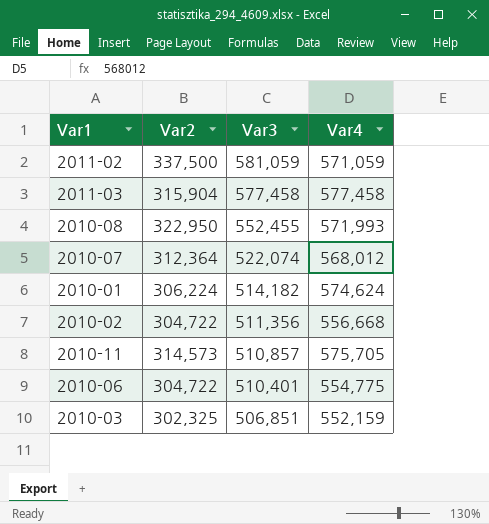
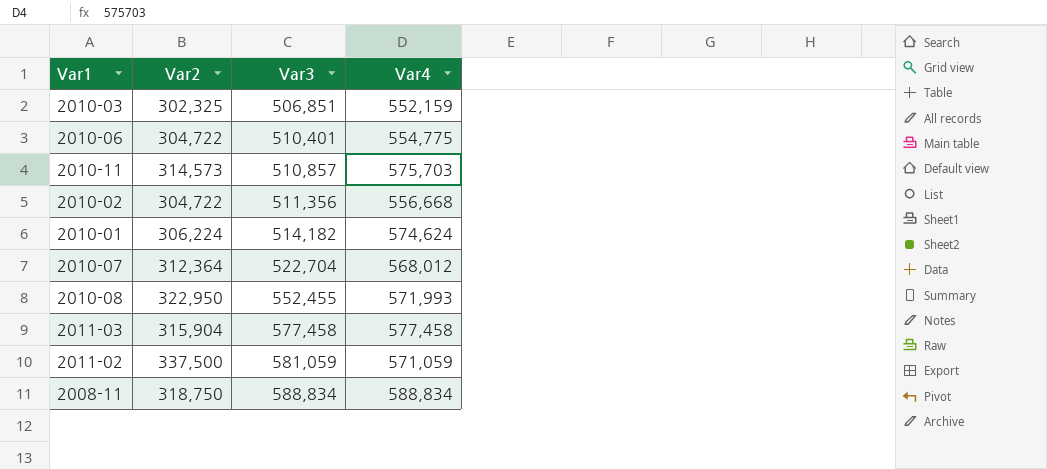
row order: Var3 descending -> Var3 ascending
2010-11 | Var4: 575,705 -> 575,703
2010-07 | Var3: 522,074 -> 522,704
row 2008-11: none -> 318,750 | 588,834 | 588,834

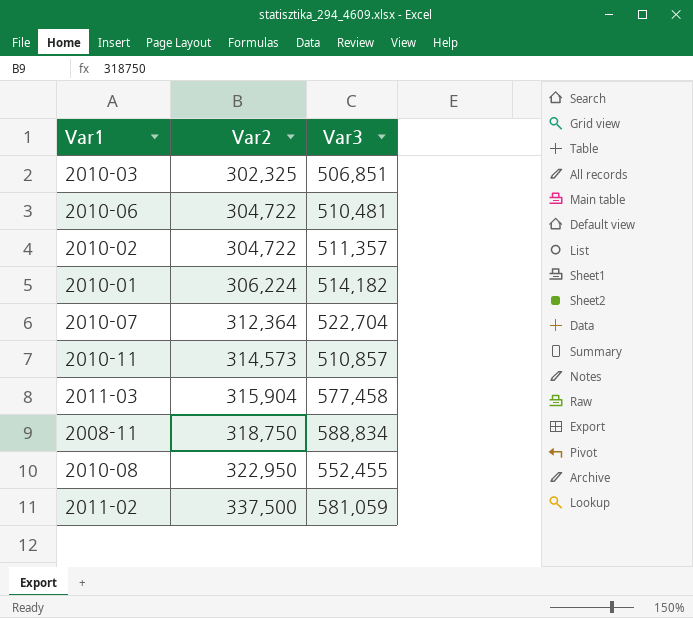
row order: Var3 ascending -> Var2 ascending
column Var4 | position: 4 -> none
2010-06 | Var3: 510,401 -> 510,481
2010-02 | Var3: 511,356 -> 511,357

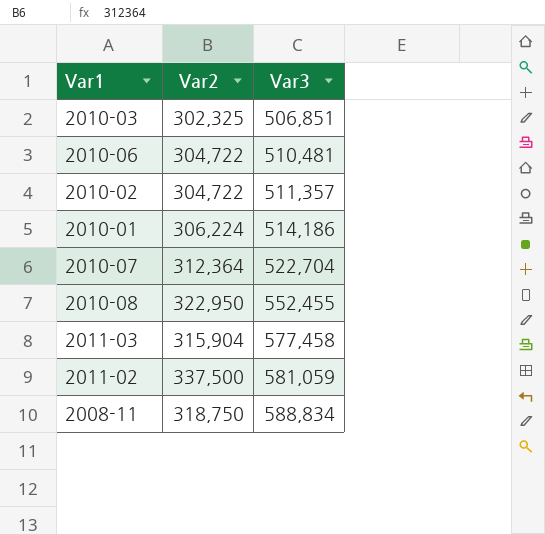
row order: Var2 ascending -> Var3 ascending
row 2010-11: 314,573 | 510,857 -> none
2010-01 | Var3: 514,182 -> 514,186

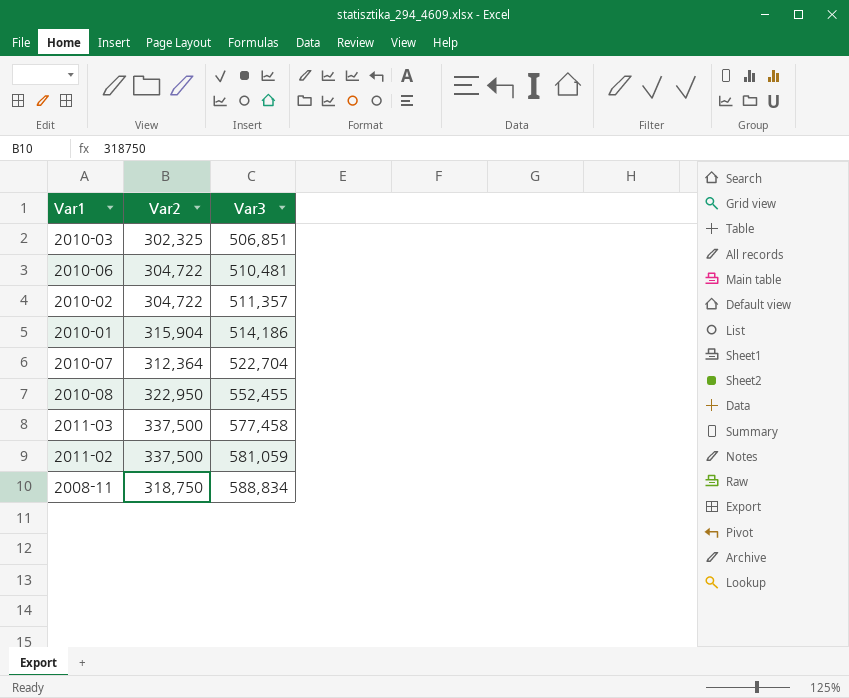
2010-01 | Var2: 306,224 -> 315,904
2011-03 | Var2: 315,904 -> 337,500

